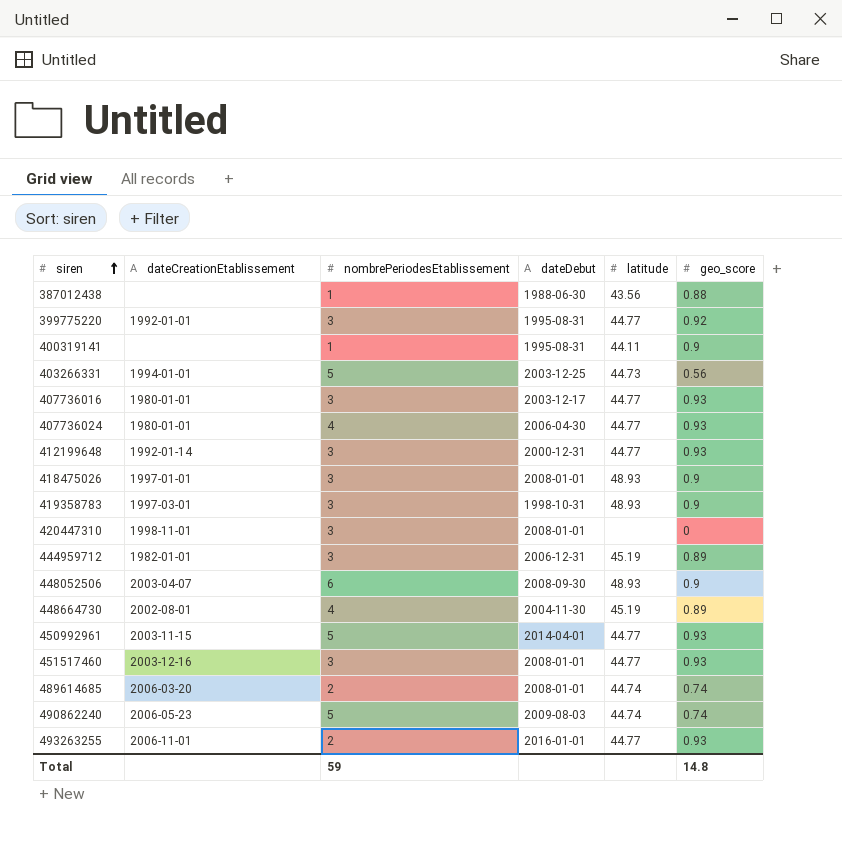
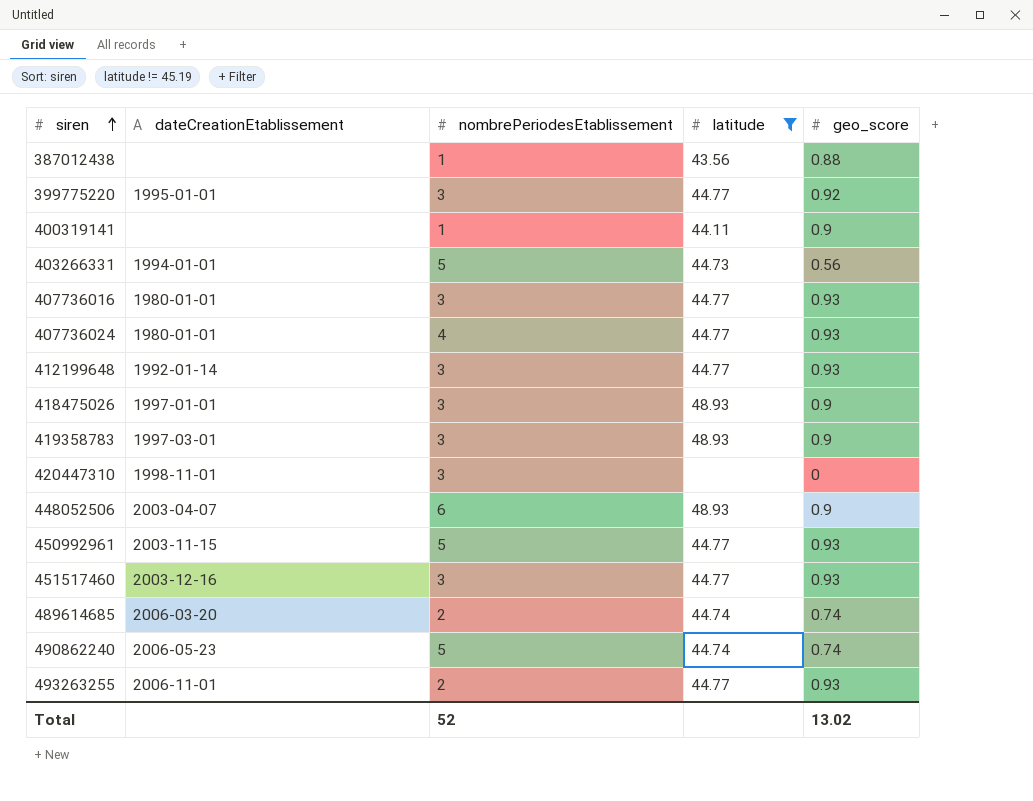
filter: none -> latitude != 45.19
column dateDebut | position: 4 -> none
399775220 | dateCreationEtablissement: 1992-01-01 -> 1995-01-01
Total | nombrePeriodesEtablissement: 59 -> 52
Total | geo_score: 14.8 -> 13.02

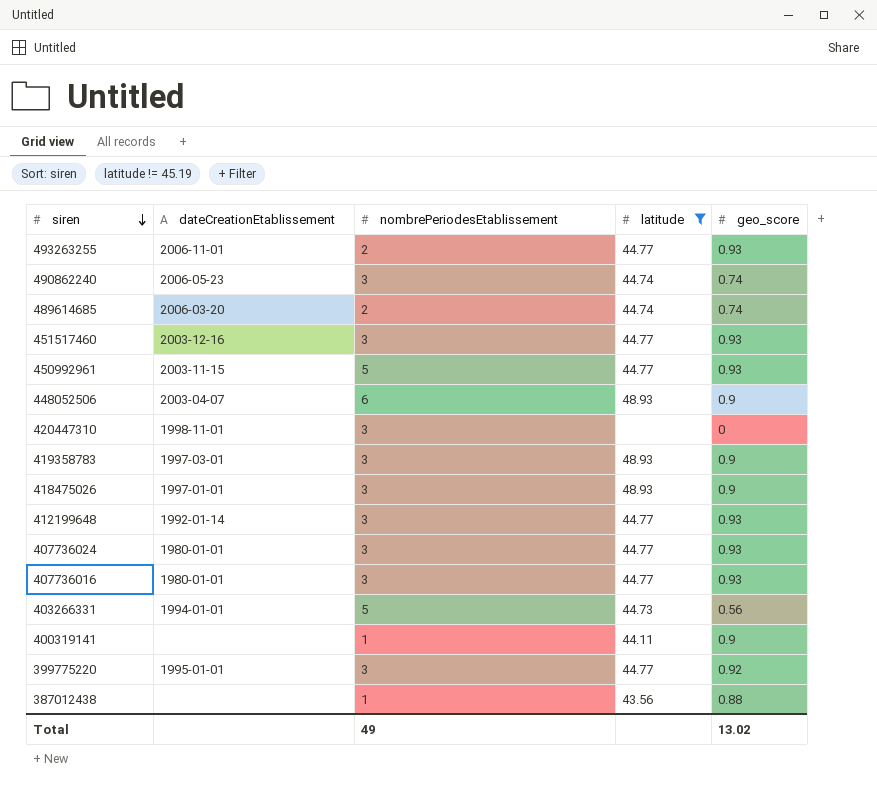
row order: siren ascending -> siren descending
490862240 | nombrePeriodesEtablissement: 5 -> 3
407736024 | nombrePeriodesEtablissement: 4 -> 3
Total | nombrePeriodesEtablissement: 52 -> 49

